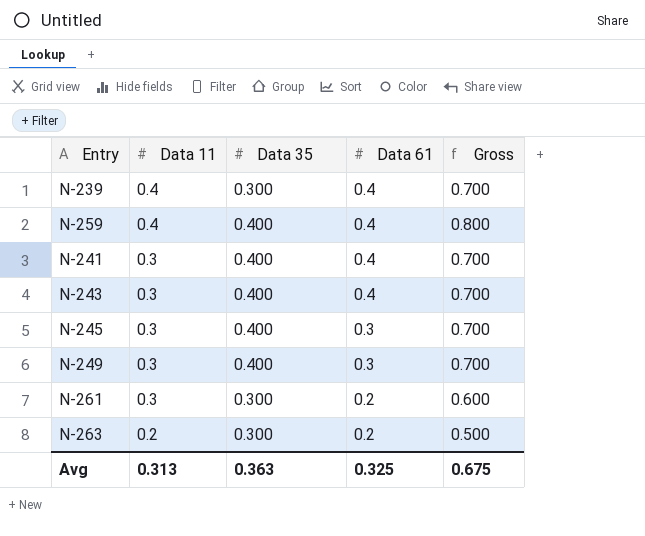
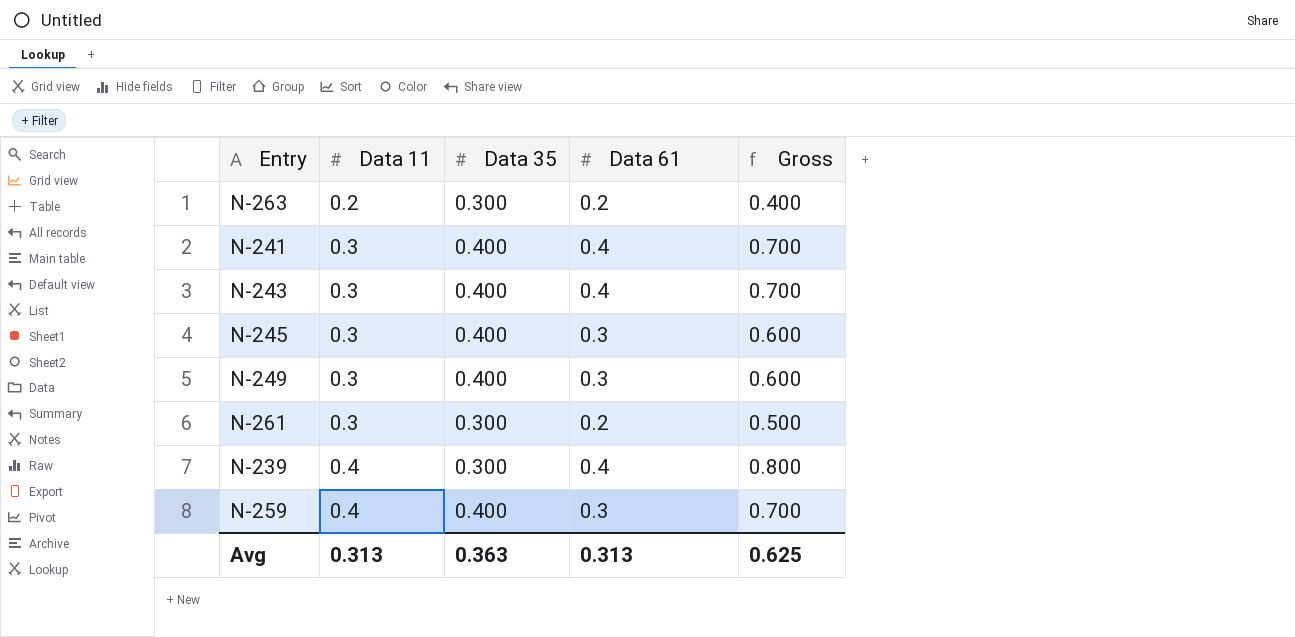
row order: Data 11 descending -> Data 11 ascending
column Gross | formula: [Data 11] + [Data 35] -> [Data 11] + [Data 61]
N-259 | Data 61: 0.4 -> 0.3
Avg | Data 61: 0.325 -> 0.313
Avg | Gross: 0.675 -> 0.625

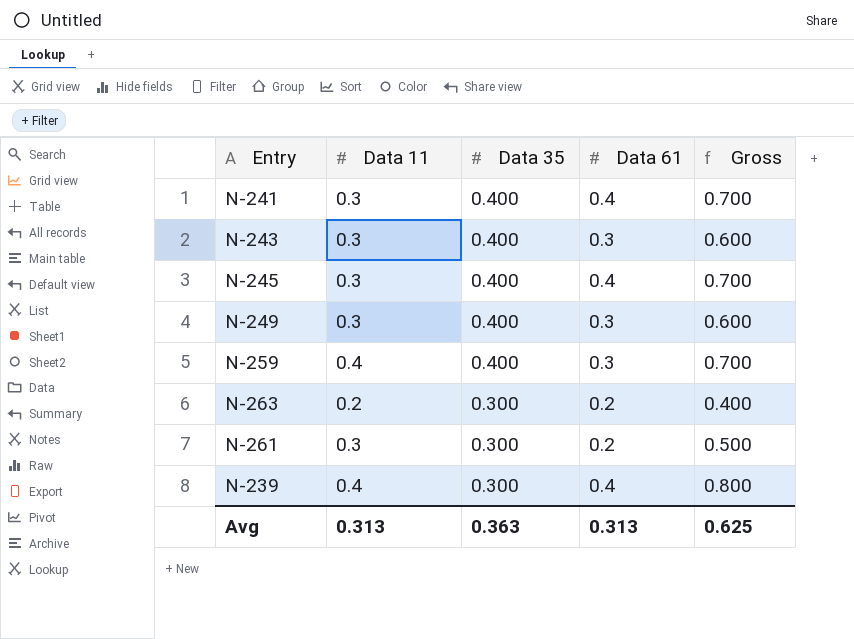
row order: Data 11 ascending -> Data 35 descending
N-243 | Data 61: 0.4 -> 0.3
N-243 | Gross: 0.700 -> 0.600
N-245 | Data 61: 0.3 -> 0.4
N-245 | Gross: 0.600 -> 0.700

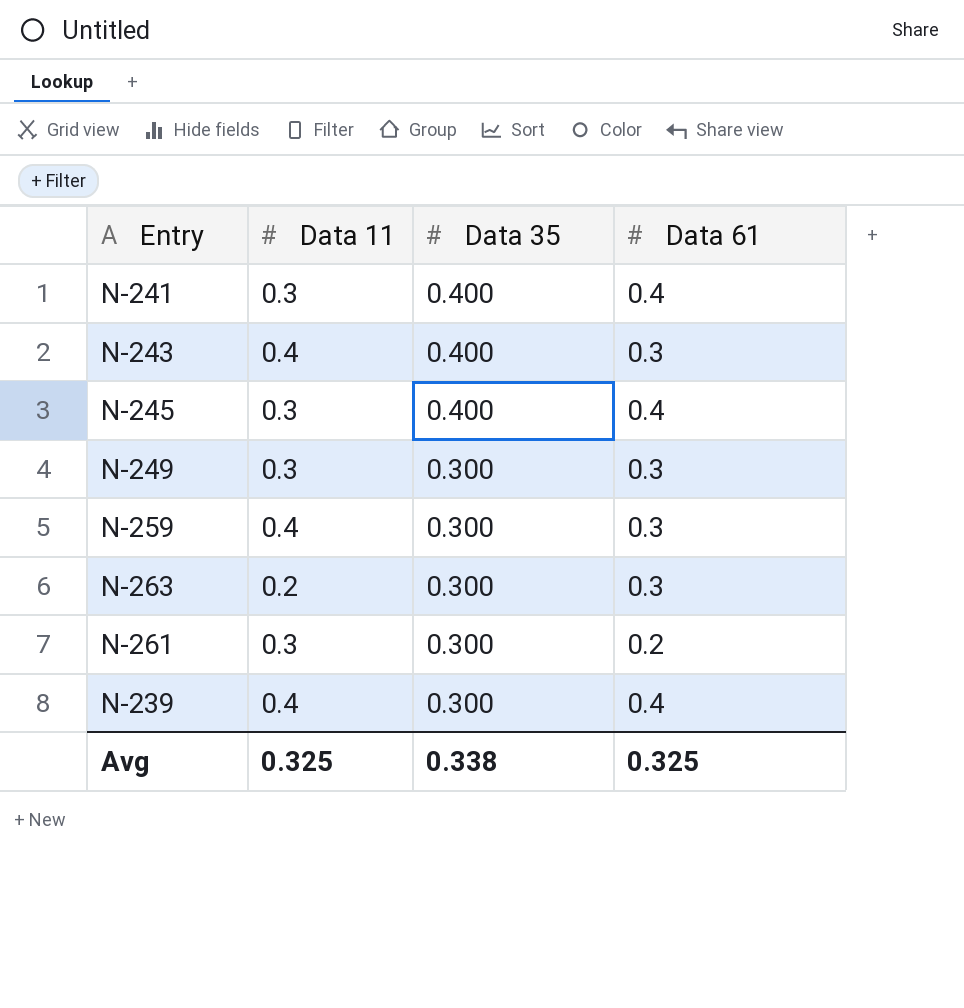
column Gross | formula: [Data 11] + [Data 61] -> none
N-243 | Data 11: 0.3 -> 0.4
N-249 | Data 35: 0.400 -> 0.300
N-259 | Data 35: 0.400 -> 0.300
N-263 | Data 61: 0.2 -> 0.3
Avg | Data 11: 0.313 -> 0.325
Avg | Data 35: 0.363 -> 0.338
Avg | Data 61: 0.313 -> 0.325

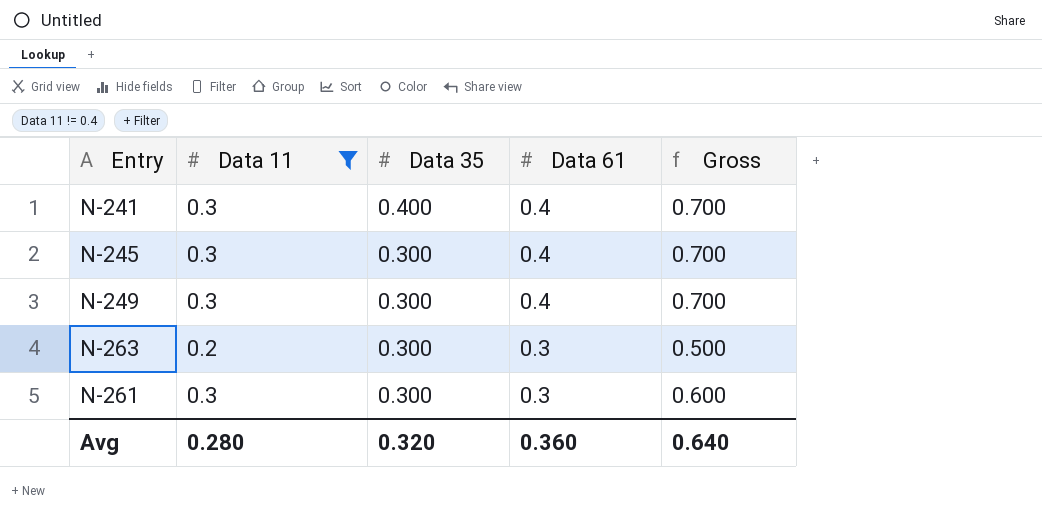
filter: none -> Data 11 != 0.4
column Gross | formula: none -> [Data 11] + [Data 61]
N-245 | Data 35: 0.400 -> 0.300
N-249 | Data 61: 0.3 -> 0.4
N-261 | Data 61: 0.2 -> 0.3
Avg | Data 11: 0.325 -> 0.280
Avg | Data 35: 0.338 -> 0.320
Avg | Data 61: 0.325 -> 0.360

